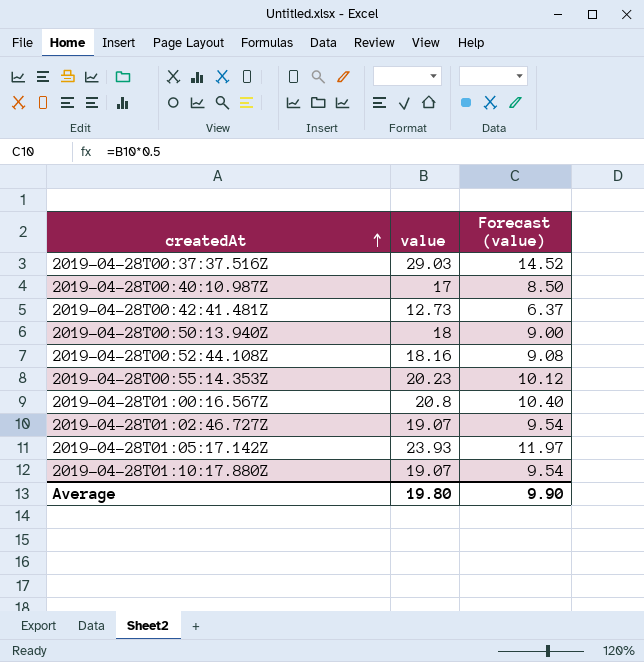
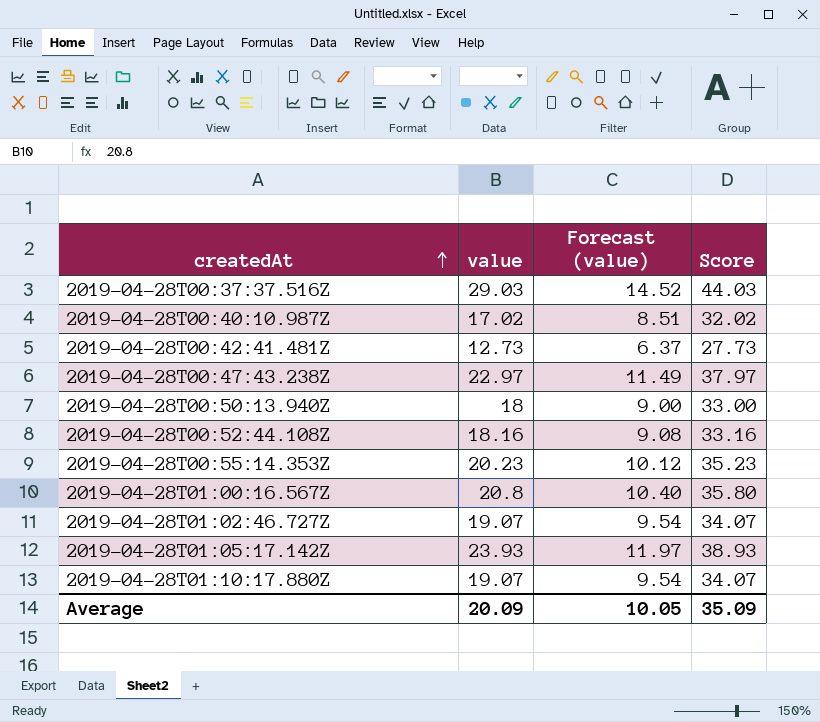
column Score | formula: none -> [value] + 15
2019-04-28T00:40:10.987Z | value: 17 -> 17.02
2019-04-28T00:40:10.987Z | Forecast (value): 8.50 -> 8.51
row 2019-04-28T00:47:43.238Z: none -> 22.97 | 11.49 | 37.97
Average | value: 19.80 -> 20.09
Average | Forecast (value): 9.90 -> 10.05

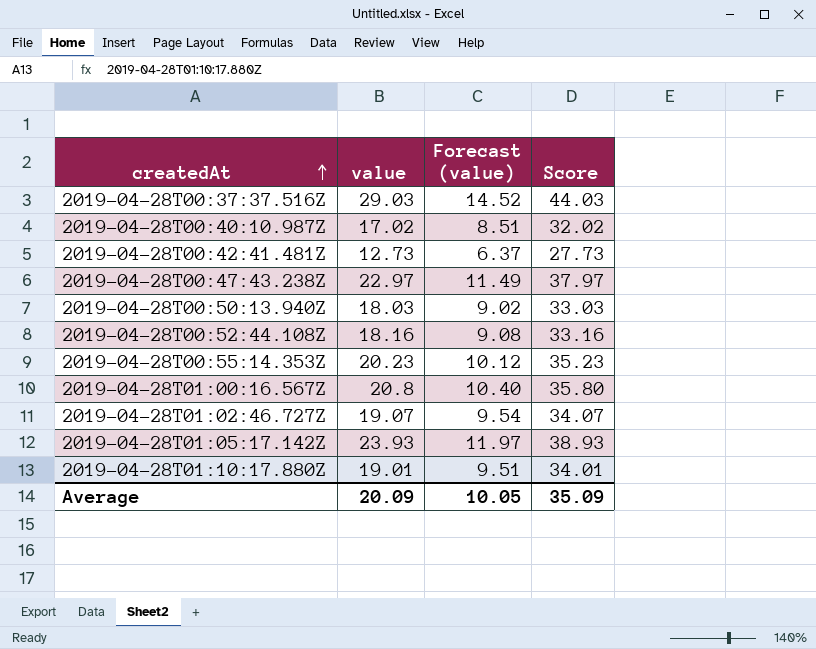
2019-04-28T00:50:13.940Z | value: 18 -> 18.03
2019-04-28T00:50:13.940Z | Forecast (value): 9.00 -> 9.02
2019-04-28T00:50:13.940Z | Score: 33.00 -> 33.03
2019-04-28T01:10:17.880Z | value: 19.07 -> 19.01
2019-04-28T01:10:17.880Z | Forecast (value): 9.54 -> 9.51
2019-04-28T01:10:17.880Z | Score: 34.07 -> 34.01

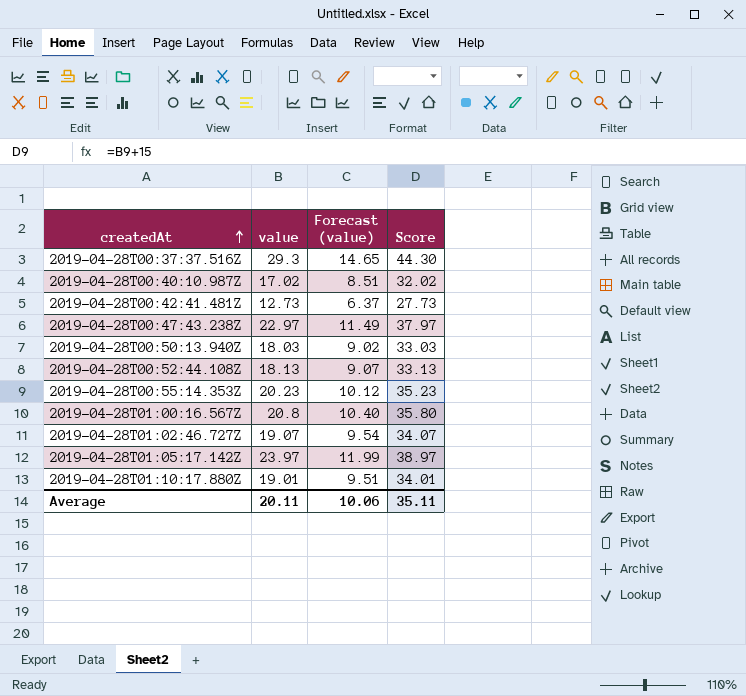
2019-04-28T00:37:37.516Z | value: 29.03 -> 29.3
2019-04-28T00:37:37.516Z | Forecast (value): 14.52 -> 14.65
2019-04-28T00:37:37.516Z | Score: 44.03 -> 44.30
2019-04-28T00:52:44.108Z | value: 18.16 -> 18.13
2019-04-28T00:52:44.108Z | Forecast (value): 9.08 -> 9.07
2019-04-28T00:52:44.108Z | Score: 33.16 -> 33.13
2019-04-28T01:05:17.142Z | value: 23.93 -> 23.97
2019-04-28T01:05:17.142Z | Forecast (value): 11.97 -> 11.99
2019-04-28T01:05:17.142Z | Score: 38.93 -> 38.97
Average | value: 20.09 -> 20.11
Average | Forecast (value): 10.05 -> 10.06
Average | Score: 35.09 -> 35.11

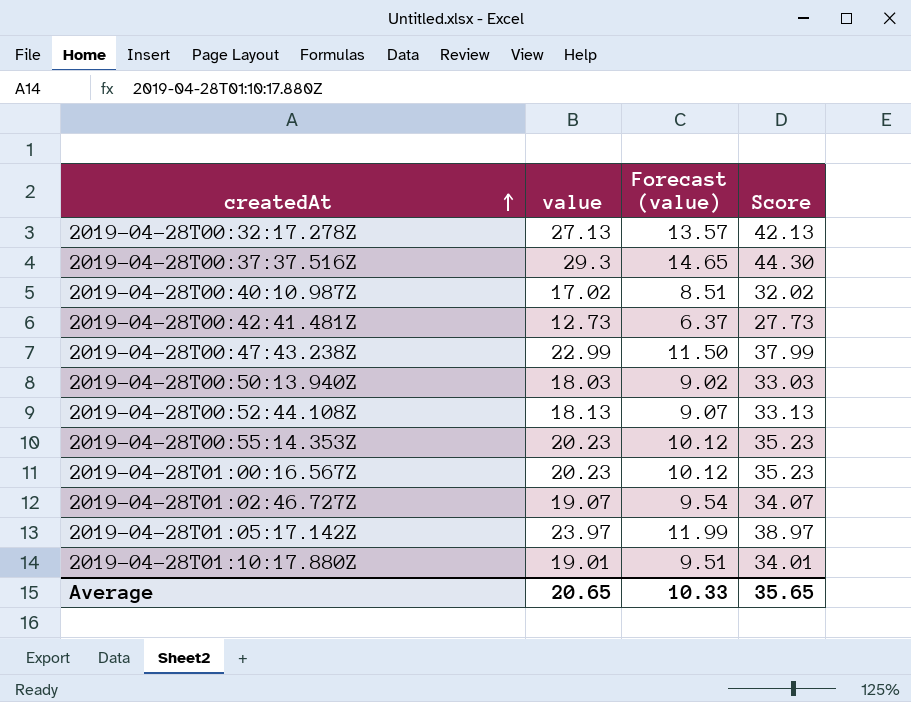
row 2019-04-28T00:32:17.278Z: none -> 27.13 | 13.57 | 42.13
2019-04-28T00:47:43.238Z | value: 22.97 -> 22.99
2019-04-28T00:47:43.238Z | Forecast (value): 11.49 -> 11.50
2019-04-28T00:47:43.238Z | Score: 37.97 -> 37.99
2019-04-28T01:00:16.567Z | value: 20.8 -> 20.23
2019-04-28T01:00:16.567Z | Forecast (value): 10.40 -> 10.12
2019-04-28T01:00:16.567Z | Score: 35.80 -> 35.23
Average | value: 20.11 -> 20.65
Average | Forecast (value): 10.06 -> 10.33
Average | Score: 35.11 -> 35.65

